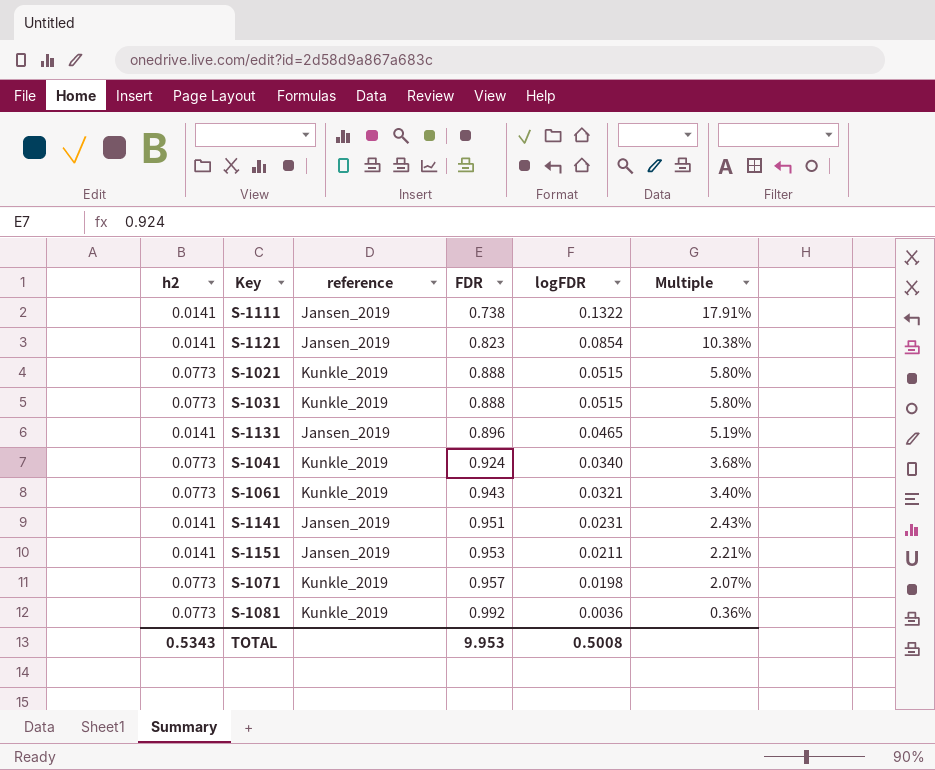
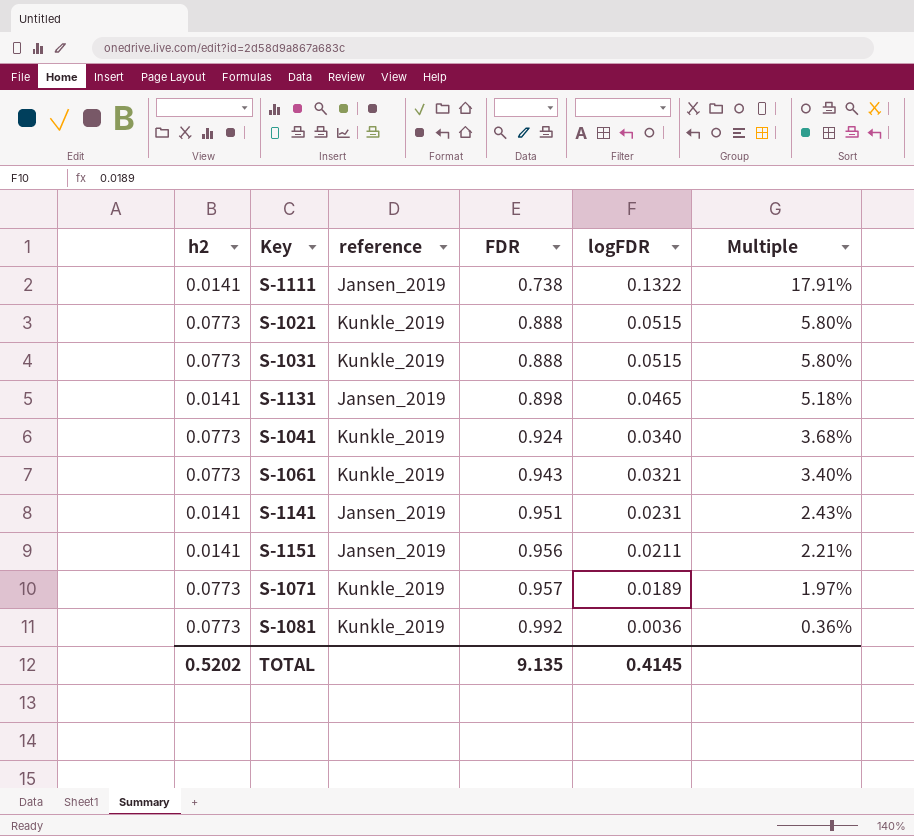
row S-1121: 0.0141 | Jansen_2019 | 0.823 | 0.0854 | 10.38% -> none
S-1131 | FDR: 0.896 -> 0.898
S-1131 | Multiple: 5.19% -> 5.18%
S-1151 | FDR: 0.953 -> 0.956
S-1071 | logFDR: 0.0198 -> 0.0189
S-1071 | Multiple: 2.07% -> 1.97%
TOTAL | h2: 0.5343 -> 0.5202
TOTAL | FDR: 9.953 -> 9.135
TOTAL | logFDR: 0.5008 -> 0.4145

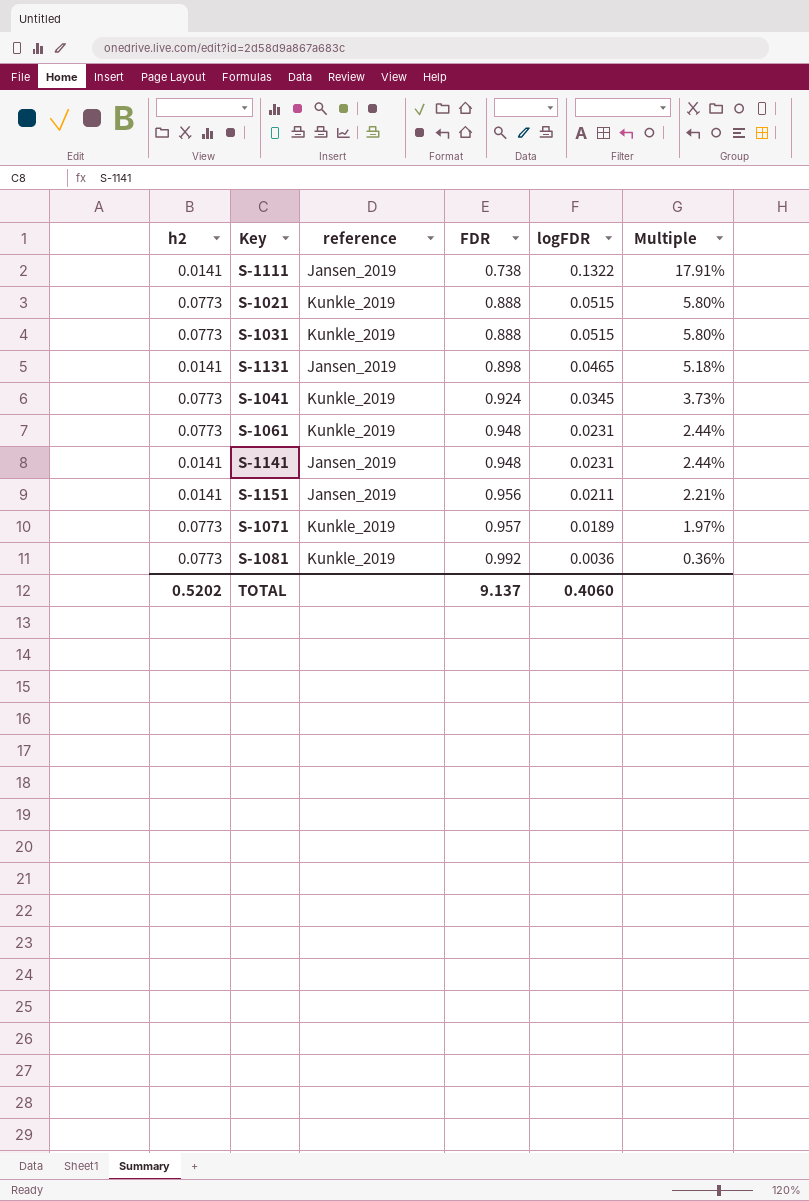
S-1041 | logFDR: 0.0340 -> 0.0345
S-1041 | Multiple: 3.68% -> 3.73%
S-1061 | FDR: 0.943 -> 0.948
S-1061 | logFDR: 0.0321 -> 0.0231
S-1061 | Multiple: 3.40% -> 2.44%
S-1141 | FDR: 0.951 -> 0.948
S-1141 | Multiple: 2.43% -> 2.44%
TOTAL | FDR: 9.135 -> 9.137
TOTAL | logFDR: 0.4145 -> 0.4060

